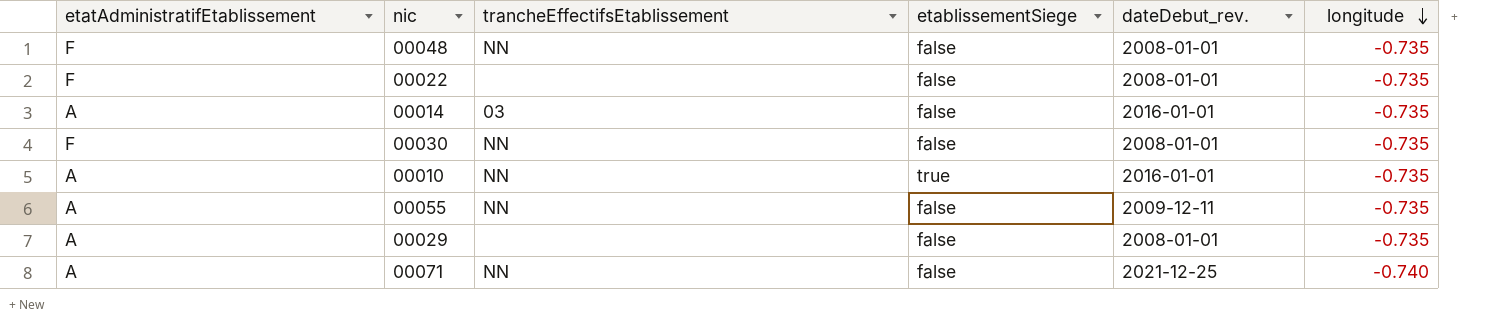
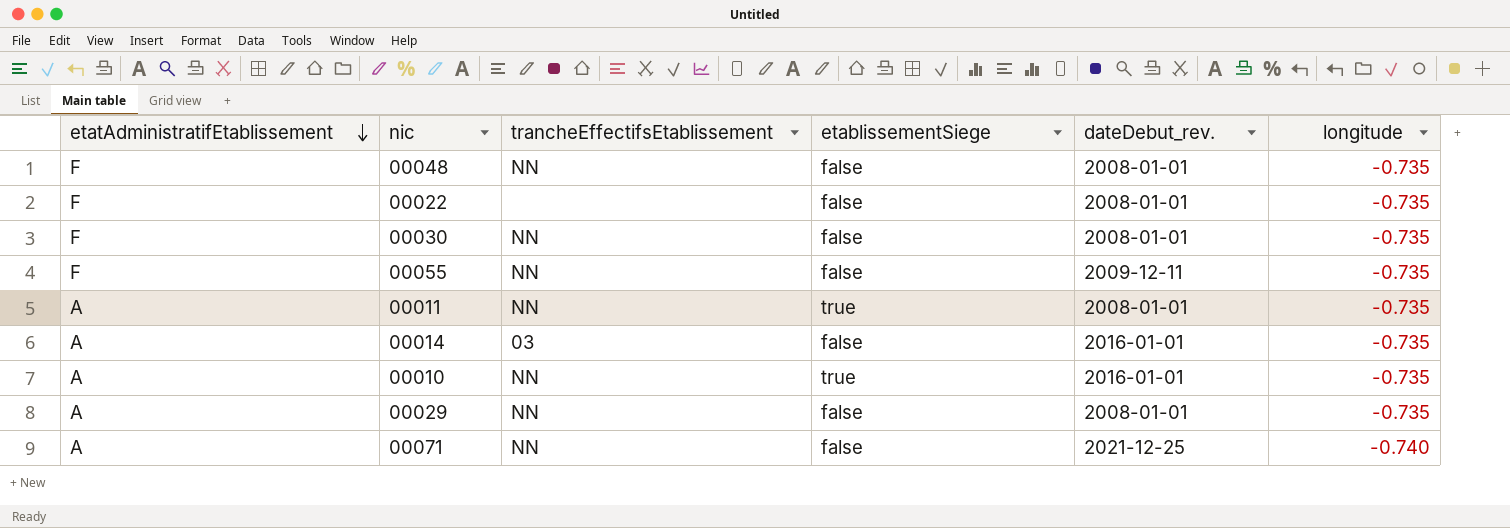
row order: longitude descending -> etatAdministratifEtablissement descending
00055 | etatAdministratifEtablissement: A -> F
row 00011: none -> A | NN | true | 2008-01-01 | -0.735
00029 | trancheEffectifsEtablissement: none -> NN

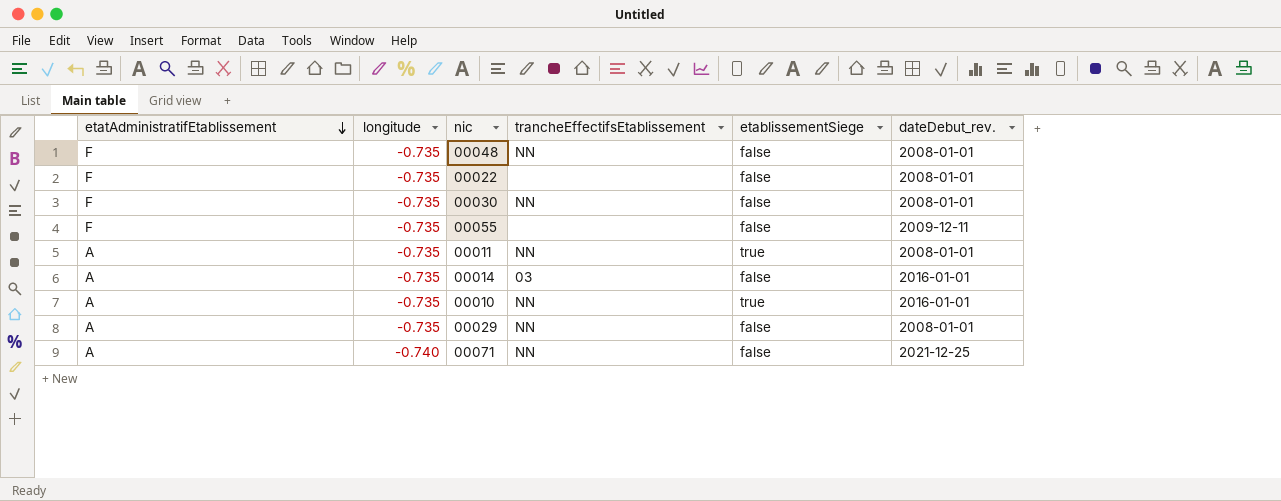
column longitude | position: 6 -> 2
00055 | trancheEffectifsEtablissement: NN -> none

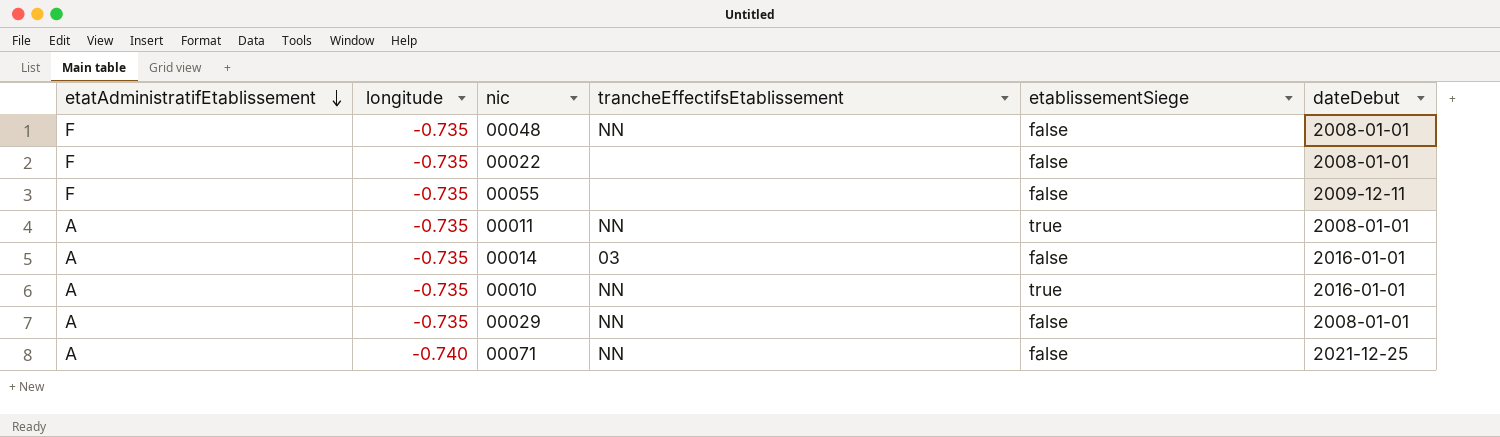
column name: dateDebut_rev. -> dateDebut
row 00030: F | -0.735 | NN | false | 2008-01-01 -> none

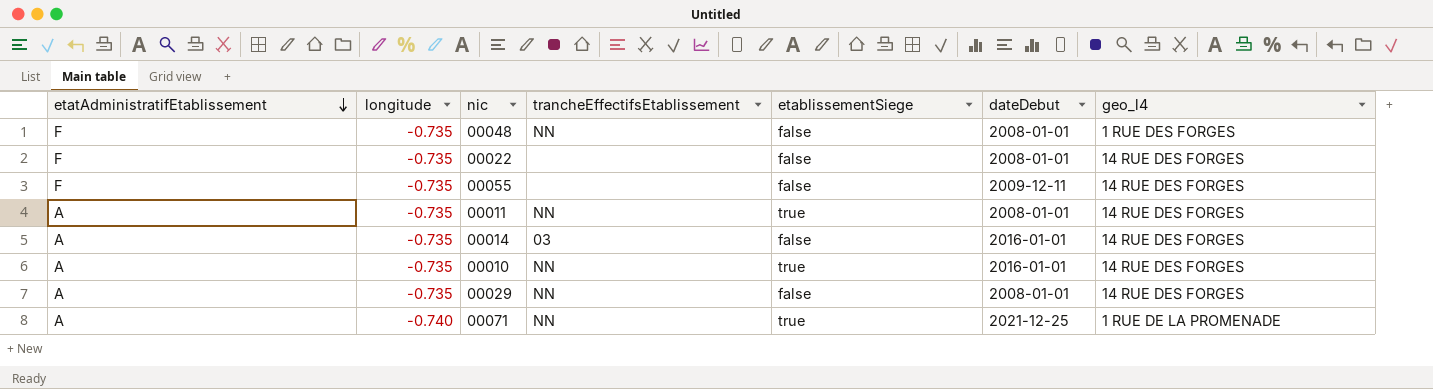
column geo_l4 | position: none -> 7
00071 | etablissementSiege: false -> true

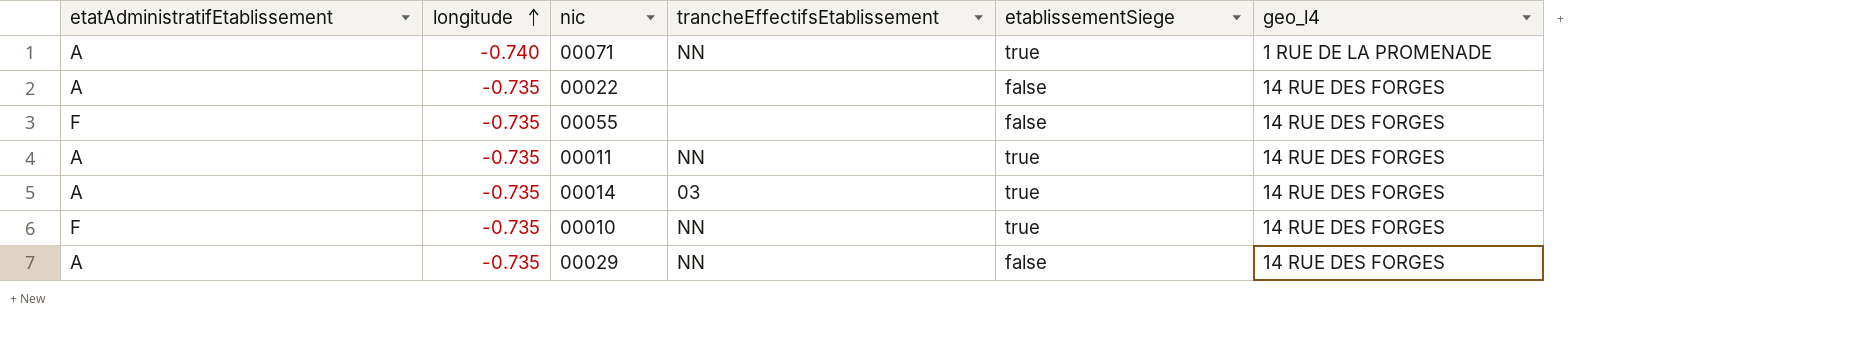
row order: etatAdministratifEtablissement descending -> longitude ascending
column dateDebut | position: 6 -> none
row 00048: F | -0.735 | NN | false | 2008-01-01 | 1 RUE DES FORGES -> none
00022 | etatAdministratifEtablissement: F -> A
00014 | etablissementSiege: false -> true
00010 | etatAdministratifEtablissement: A -> F

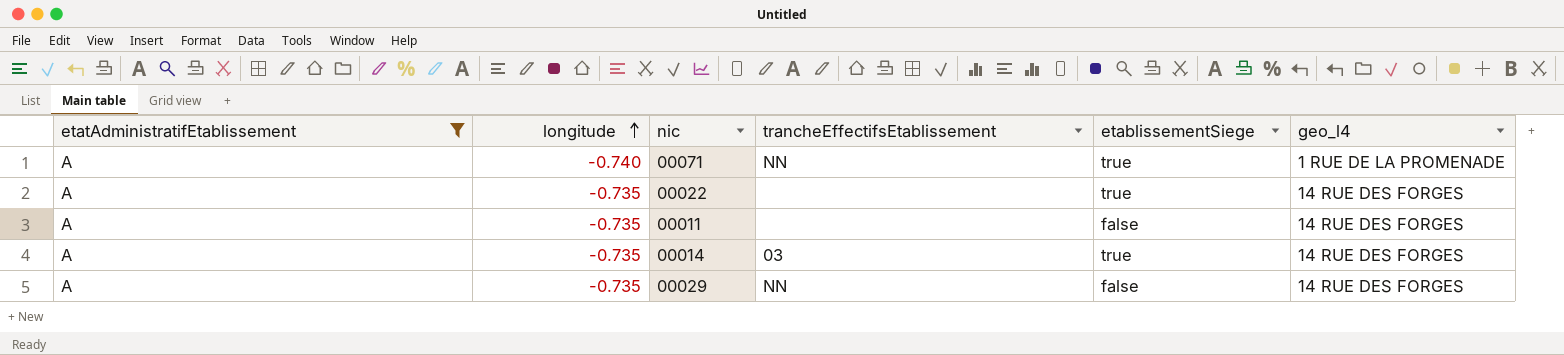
filter: none -> etatAdministratifEtablissement = A
00022 | etablissementSiege: false -> true
00011 | trancheEffectifsEtablissement: NN -> none
00011 | etablissementSiege: true -> false

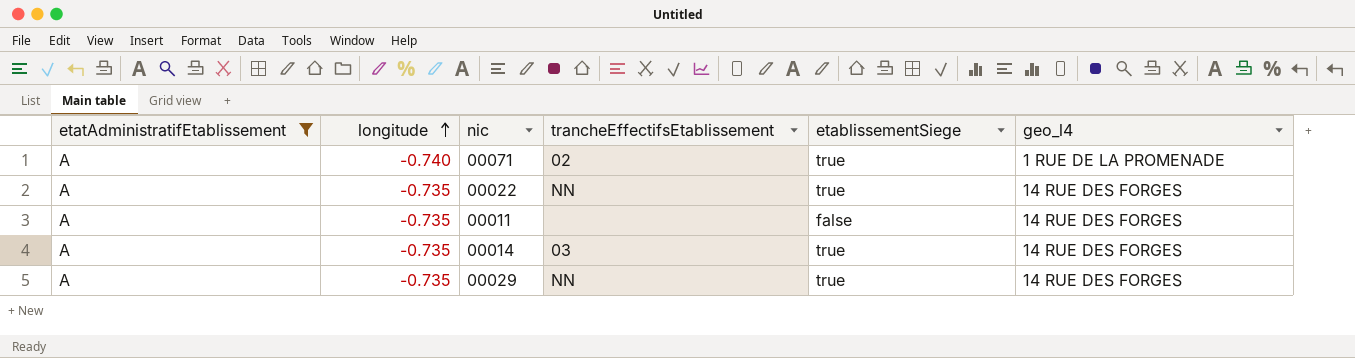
00071 | trancheEffectifsEtablissement: NN -> 02
00022 | trancheEffectifsEtablissement: none -> NN
00029 | etablissementSiege: false -> true

